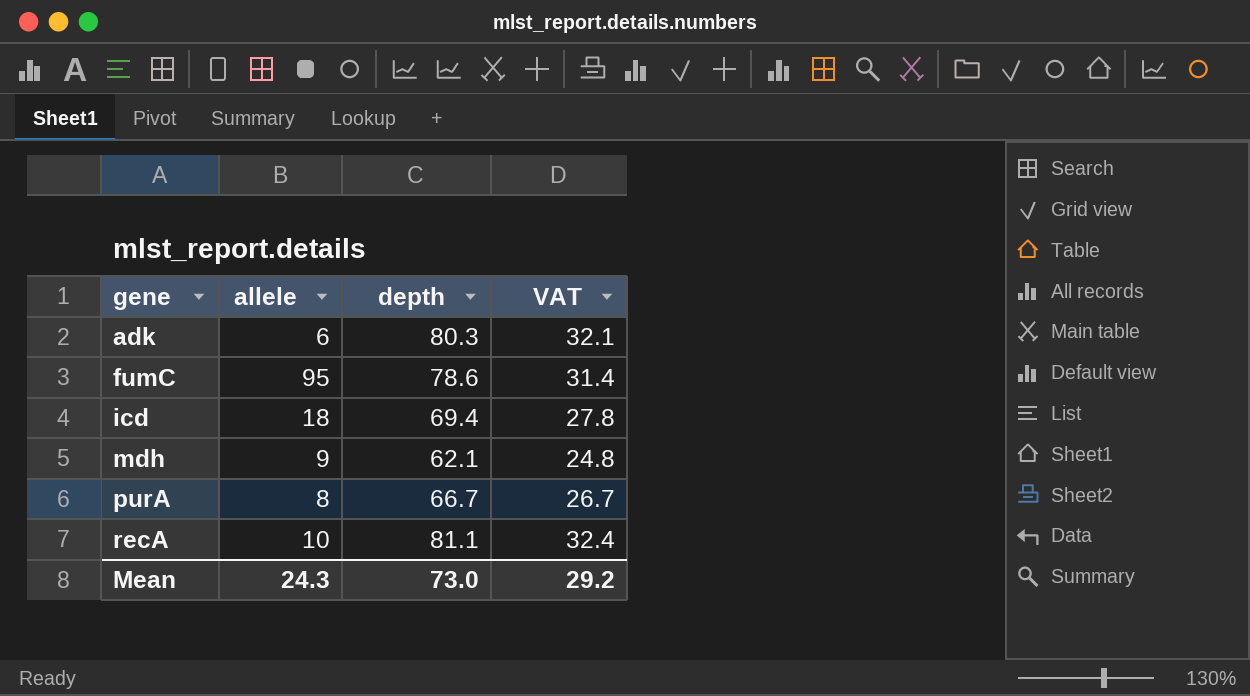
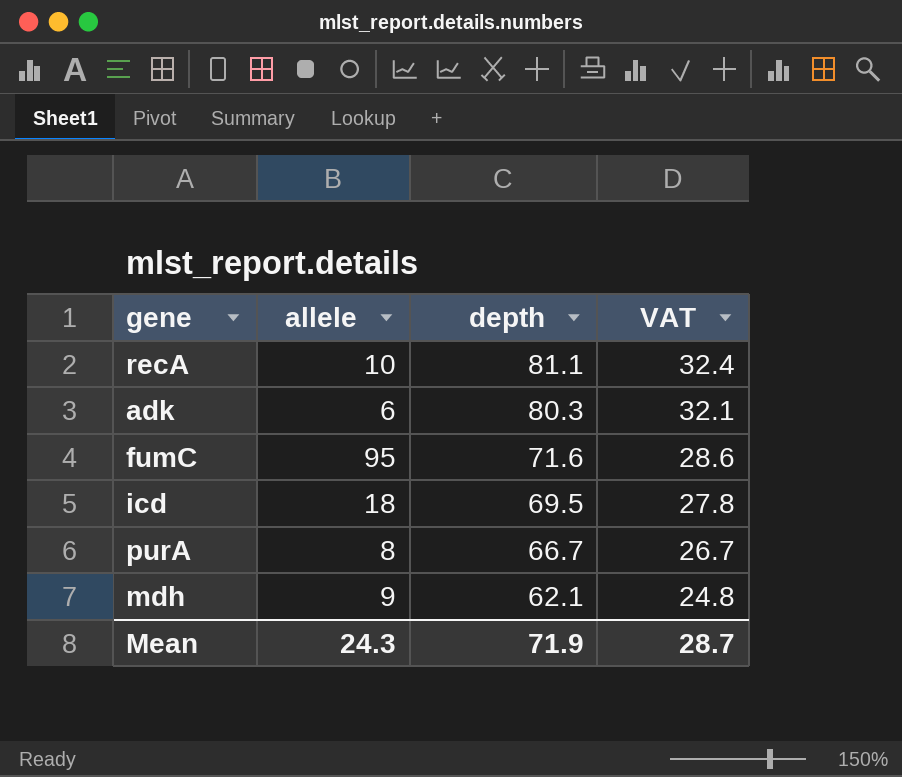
row order: gene ascending -> depth descending
fumC | depth: 78.6 -> 71.6
fumC | VAT: 31.4 -> 28.6
icd | depth: 69.4 -> 69.5
Mean | depth: 73.0 -> 71.9
Mean | VAT: 29.2 -> 28.7

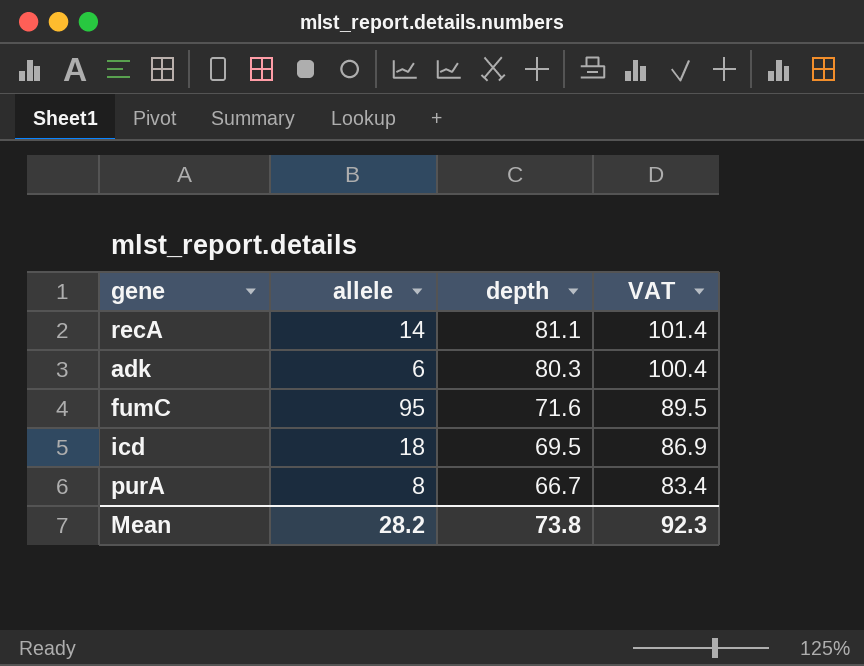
column VAT | formula: [depth] * 0.4 -> [depth] * 1.25
row mdh: 9 | 62.1 | 24.8 -> none
recA | allele: 10 -> 14
Mean | allele: 24.3 -> 28.2
Mean | depth: 71.9 -> 73.8
Mean | VAT: 28.7 -> 92.3

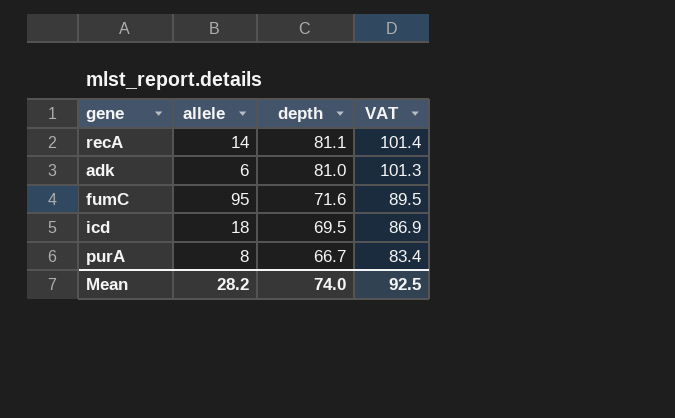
adk | depth: 80.3 -> 81.0
adk | VAT: 100.4 -> 101.3
Mean | depth: 73.8 -> 74.0
Mean | VAT: 92.3 -> 92.5

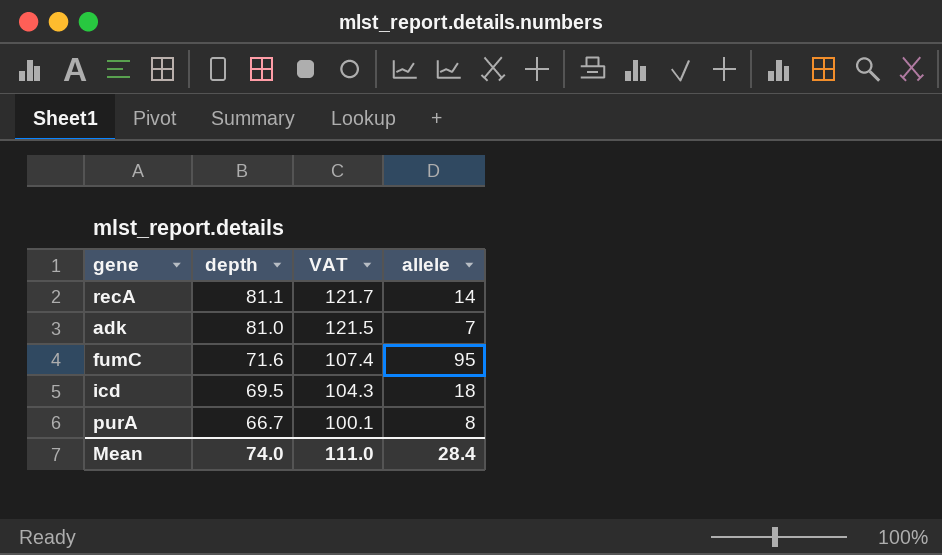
column VAT | formula: [depth] * 1.25 -> [depth] * 1.5
column allele | position: 2 -> 4
adk | allele: 6 -> 7
Mean | VAT: 92.5 -> 111.0
Mean | allele: 28.2 -> 28.4

